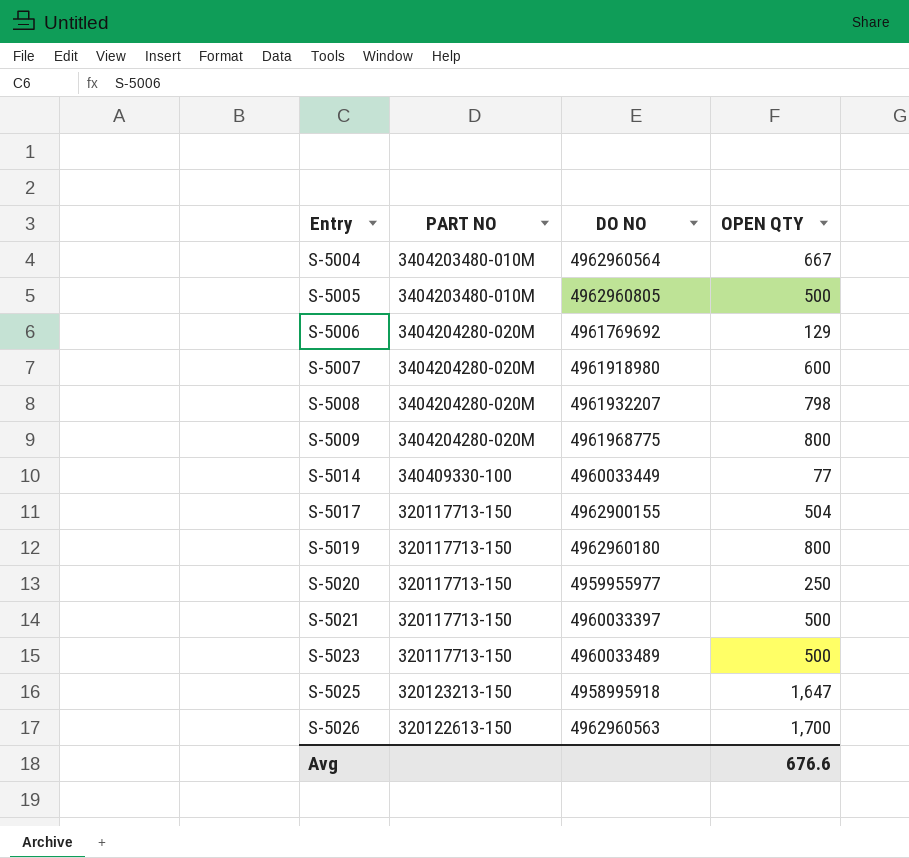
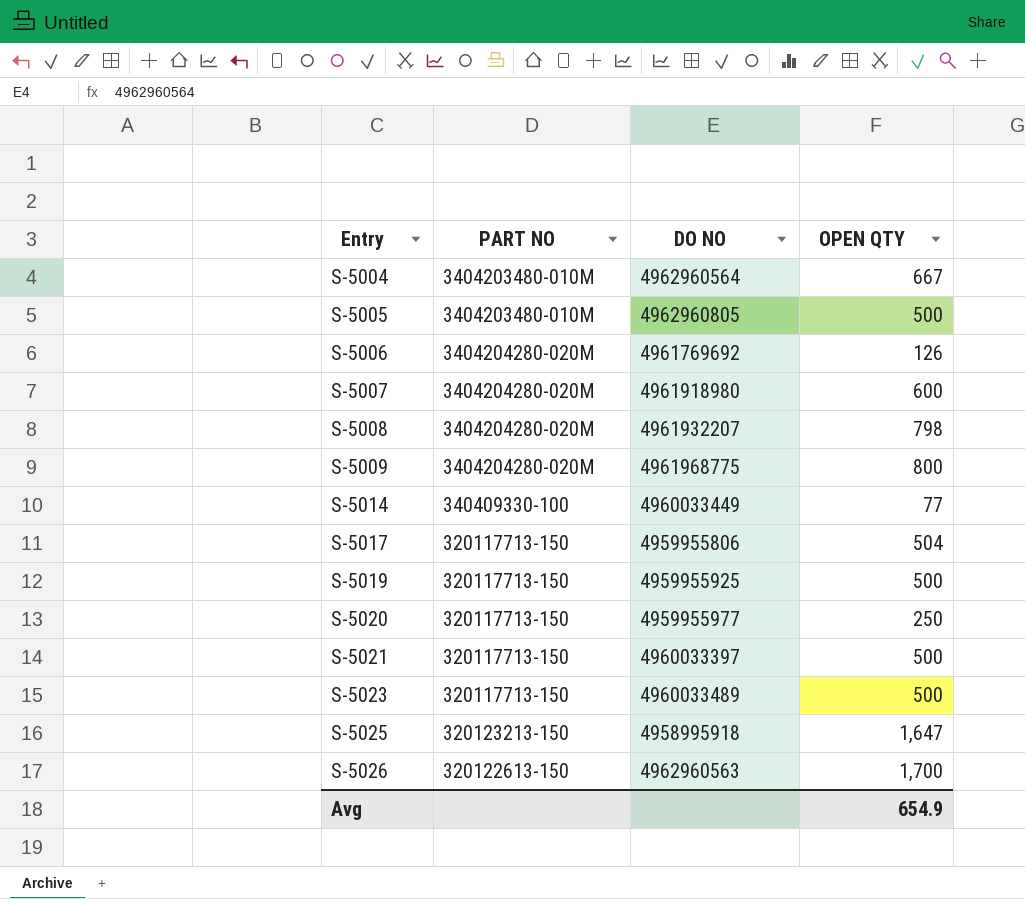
S-5006 | OPEN QTY: 129 -> 126
S-5017 | DO NO: 4962900155 -> 4959955806
S-5019 | DO NO: 4962960180 -> 4959955925
S-5019 | OPEN QTY: 800 -> 500
Avg | OPEN QTY: 676.6 -> 654.9

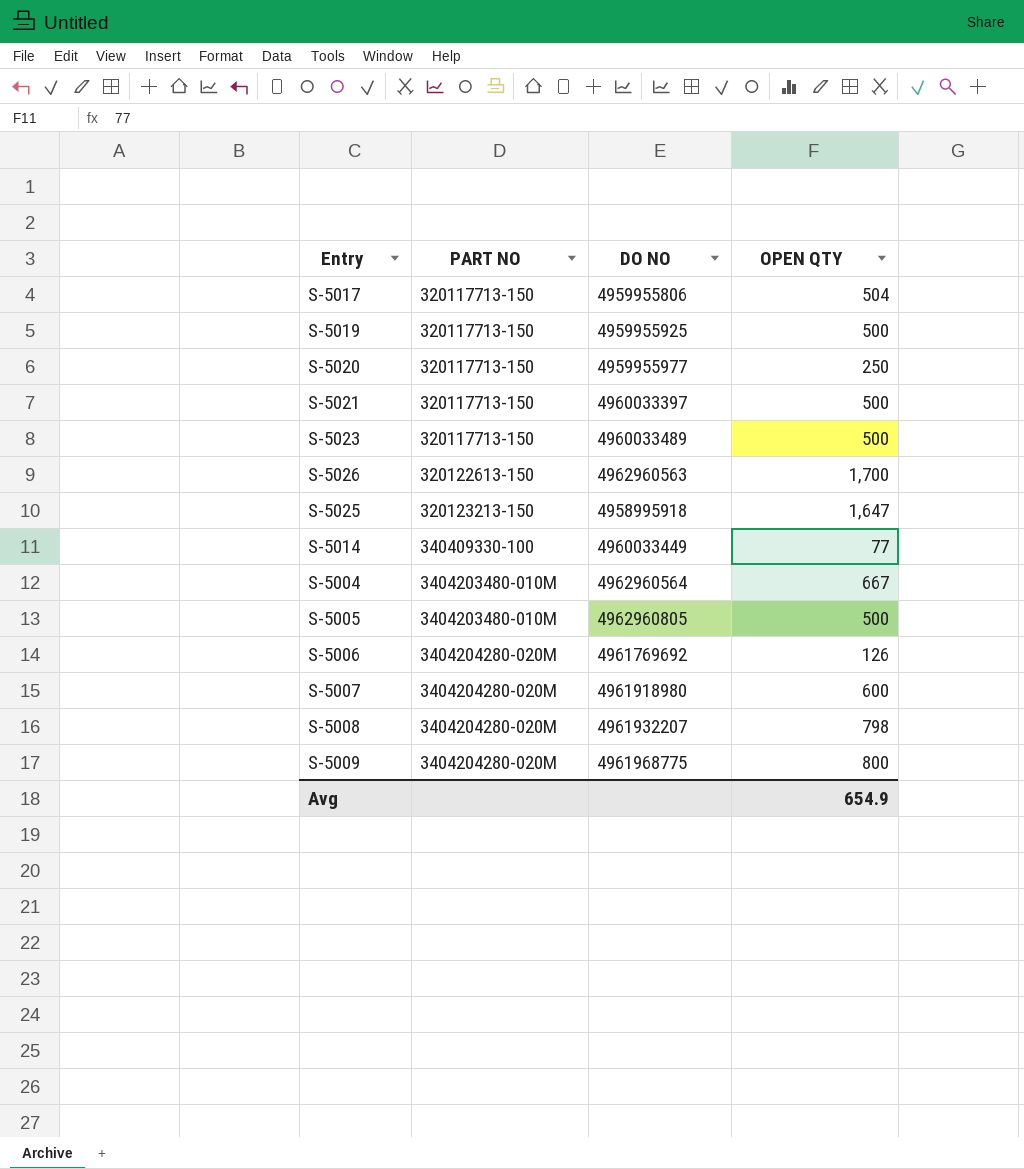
row order: Entry ascending -> PART NO ascending

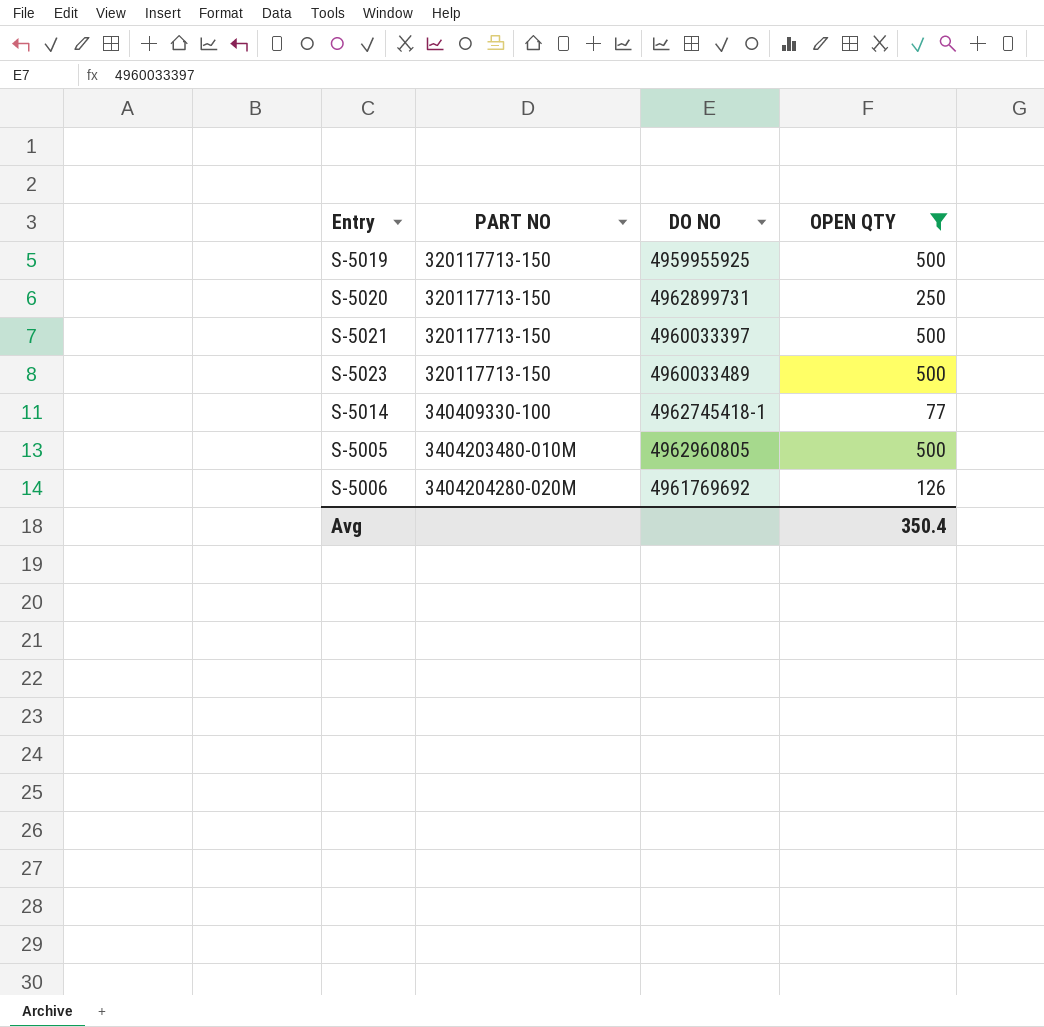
filter: none -> OPEN QTY <= 500
S-5020 | DO NO: 4959955977 -> 4962899731
S-5014 | DO NO: 4960033449 -> 4962745418-1
Avg | OPEN QTY: 654.9 -> 350.4

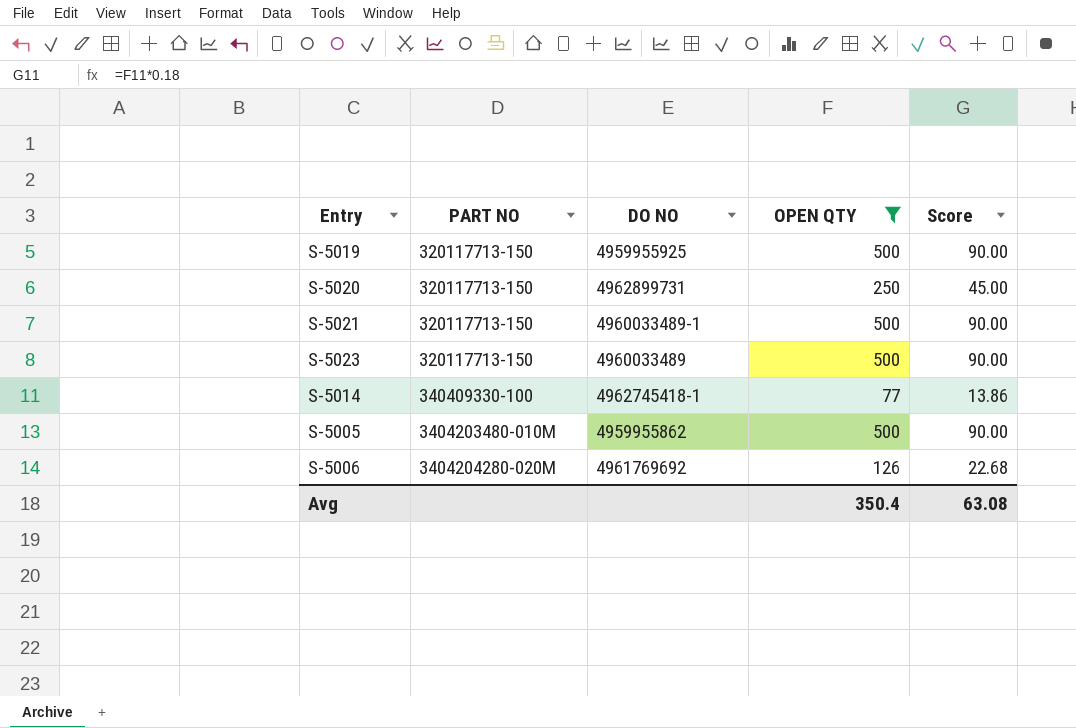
column Score | formula: none -> [OPEN QTY] * 0.18
S-5021 | DO NO: 4960033397 -> 4960033489-1
S-5005 | DO NO: 4962960805 -> 4959955862

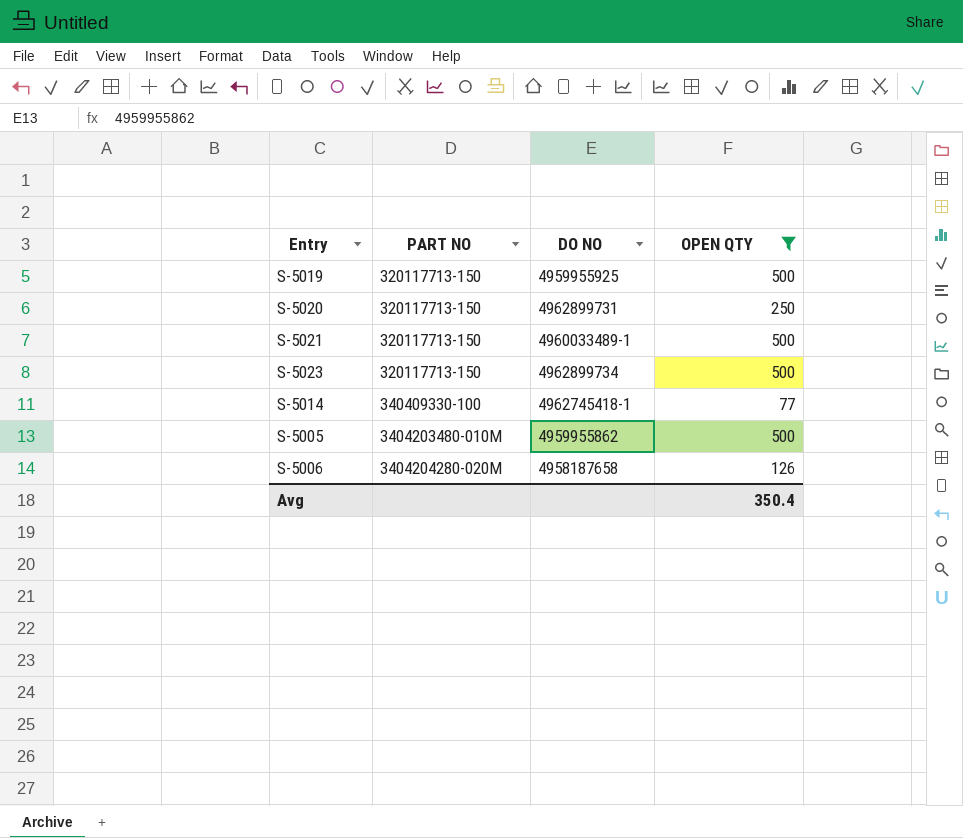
column Score | formula: [OPEN QTY] * 0.18 -> none
S-5023 | DO NO: 4960033489 -> 4962899734
S-5006 | DO NO: 4961769692 -> 4958187658

